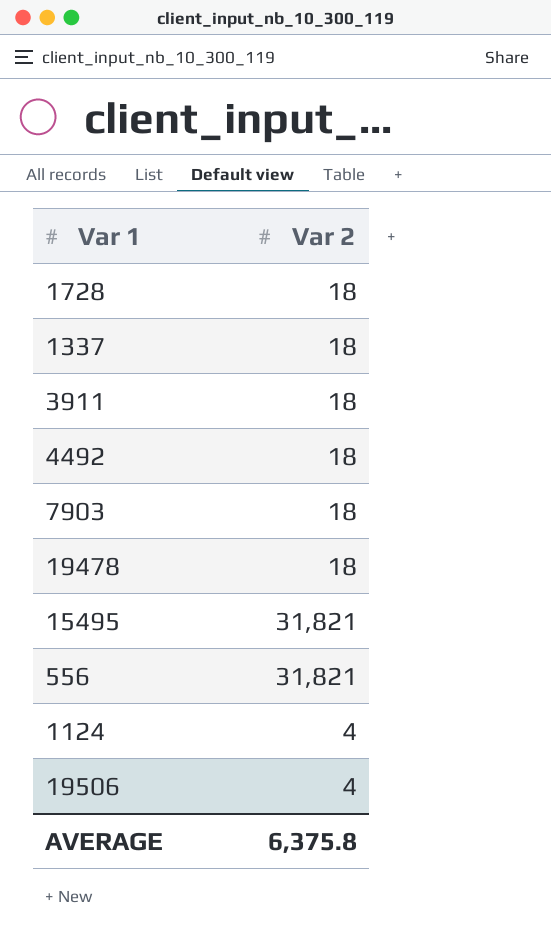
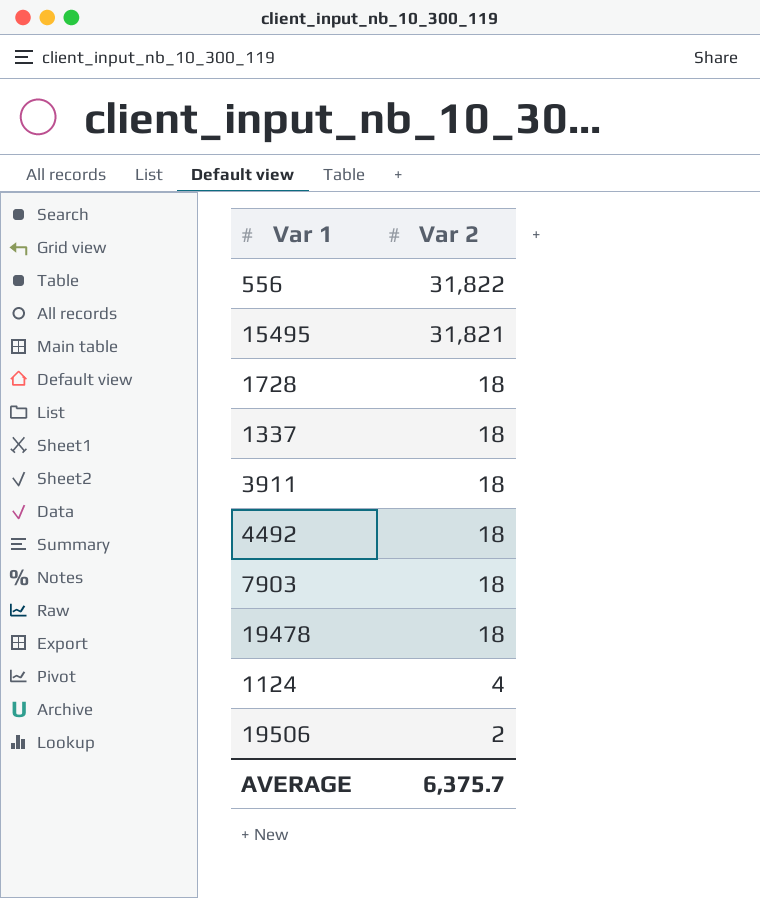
row order: none -> Var 2 descending
556 | Var 2: 31,821 -> 31,822
19506 | Var 2: 4 -> 2
AVERAGE | Var 2: 6,375.8 -> 6,375.7

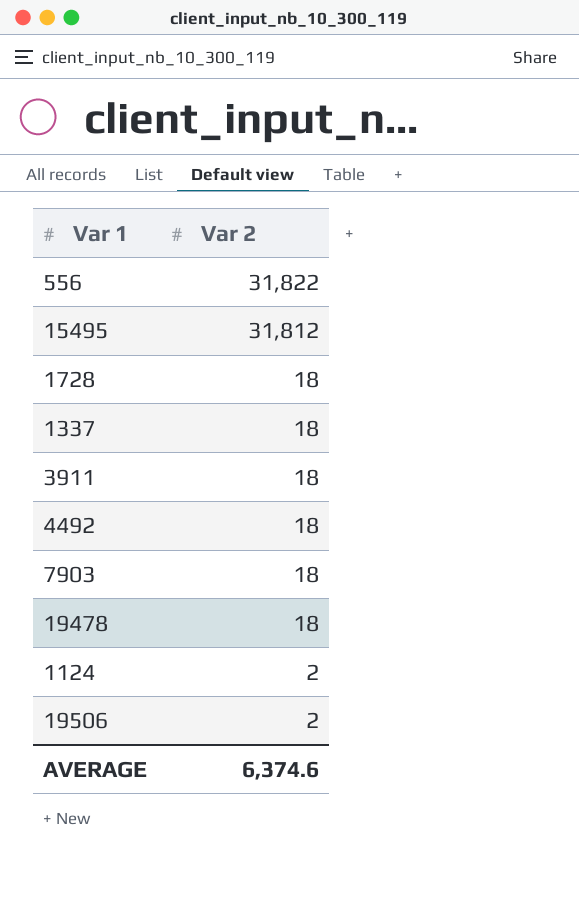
15495 | Var 2: 31,821 -> 31,812
1124 | Var 2: 4 -> 2
AVERAGE | Var 2: 6,375.7 -> 6,374.6

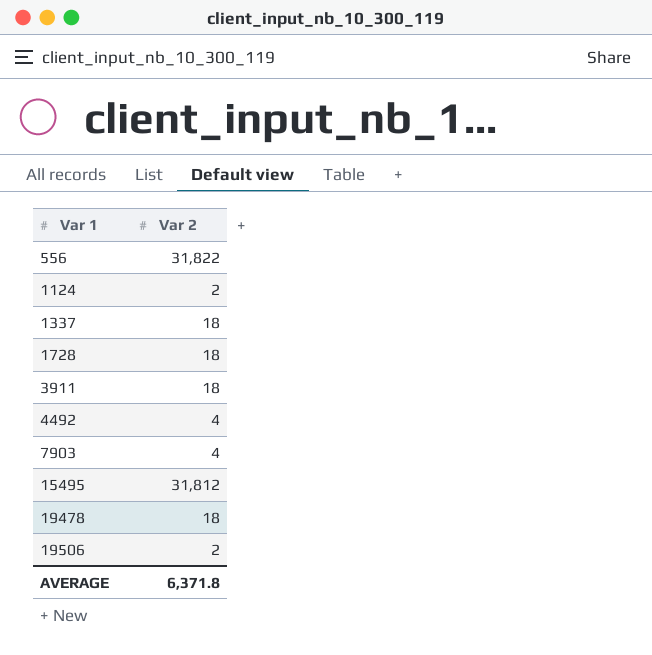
row order: Var 2 descending -> Var 1 ascending
4492 | Var 2: 18 -> 4
7903 | Var 2: 18 -> 4
AVERAGE | Var 2: 6,374.6 -> 6,371.8

